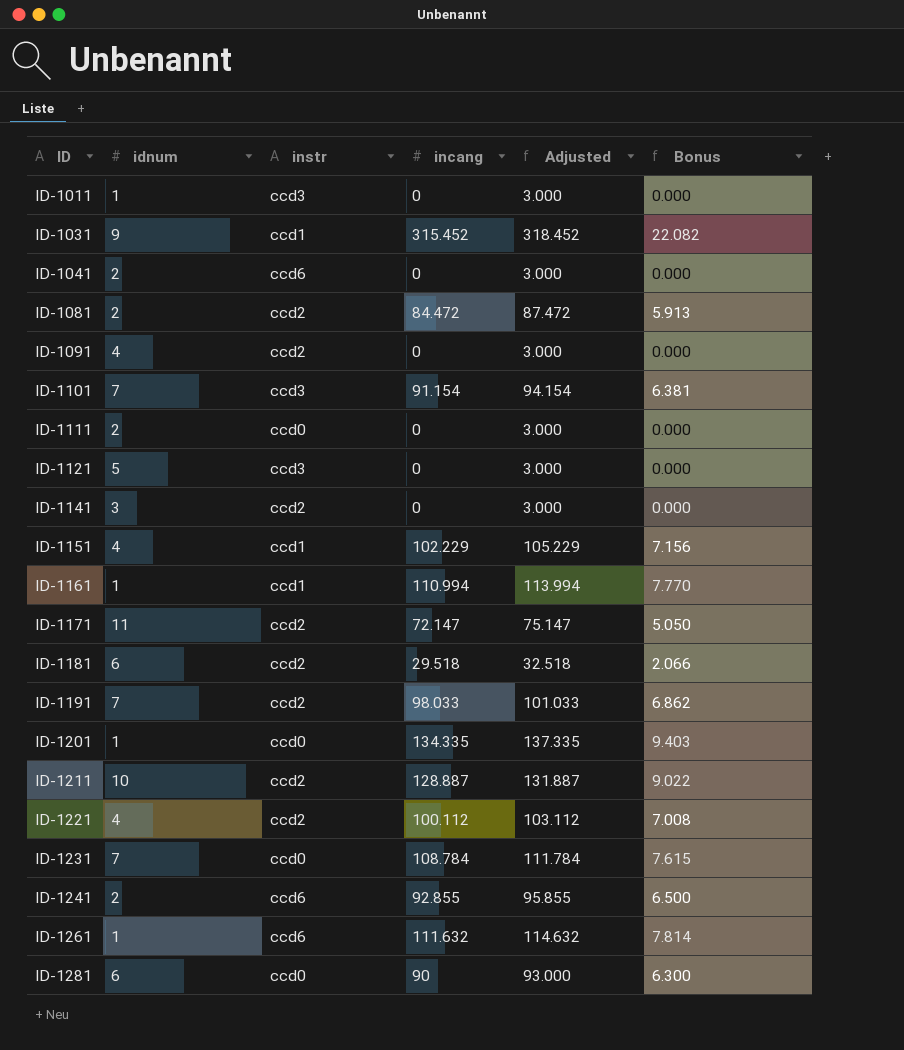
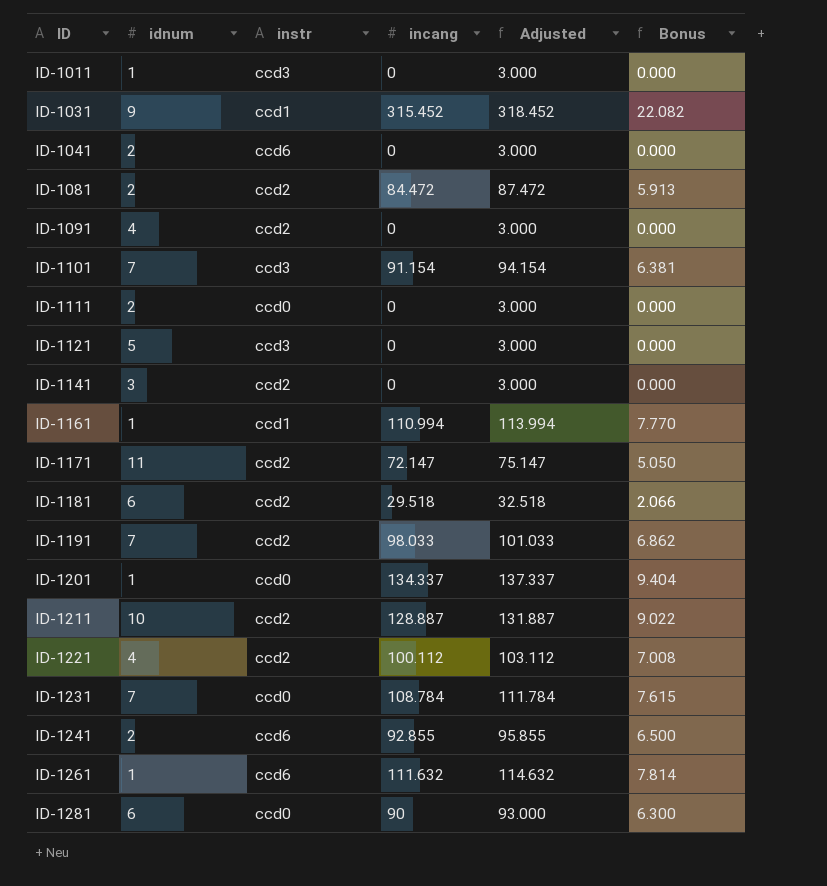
row ID-1151: 4 | ccd1 | 102.229 | 105.229 | 7.156 -> none
ID-1201 | incang: 134.335 -> 134.337
ID-1201 | Adjusted: 137.335 -> 137.337
ID-1201 | Bonus: 9.403 -> 9.404

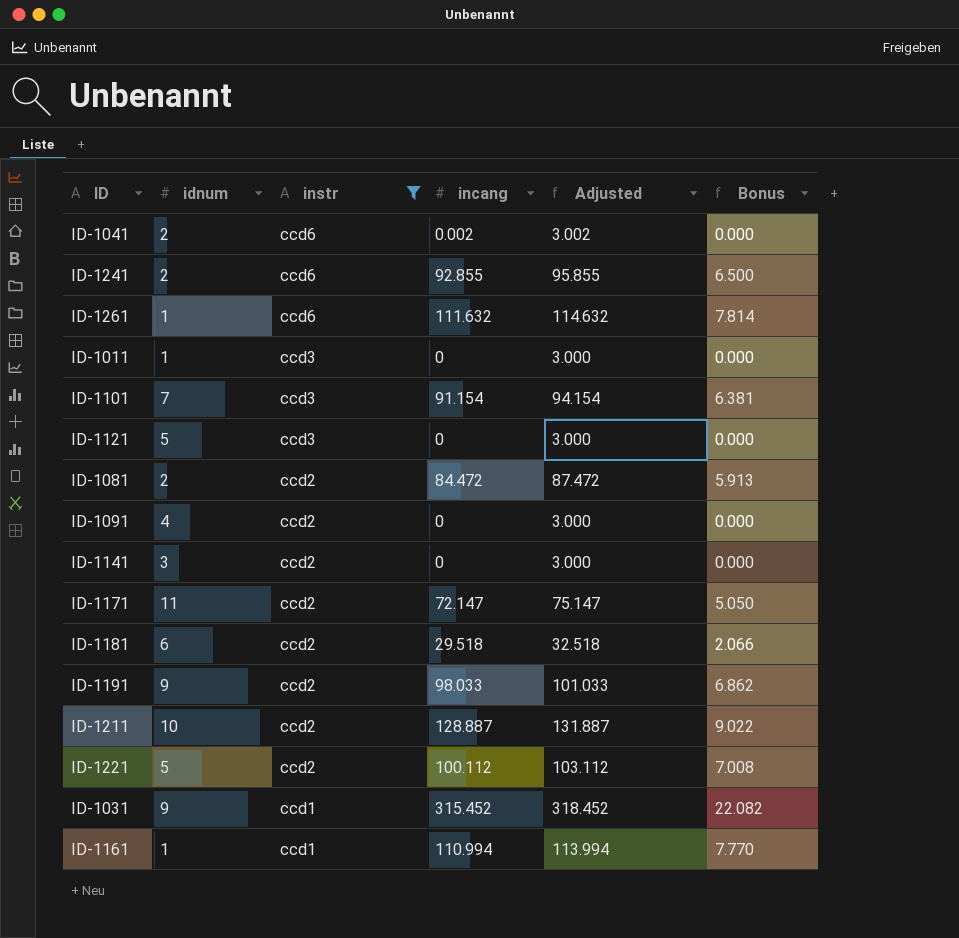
filter: none -> instr != ccd0
row order: ID ascending -> instr descending
ID-1041 | incang: 0 -> 0.002
ID-1041 | Adjusted: 3.000 -> 3.002
ID-1191 | idnum: 7 -> 9
ID-1221 | idnum: 4 -> 5

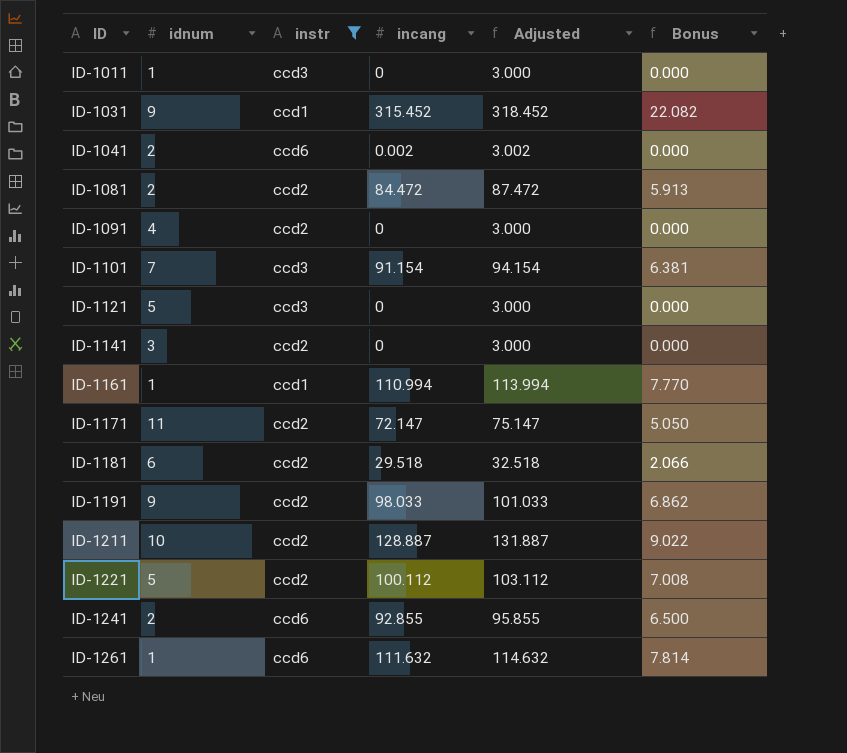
row order: instr descending -> ID ascending

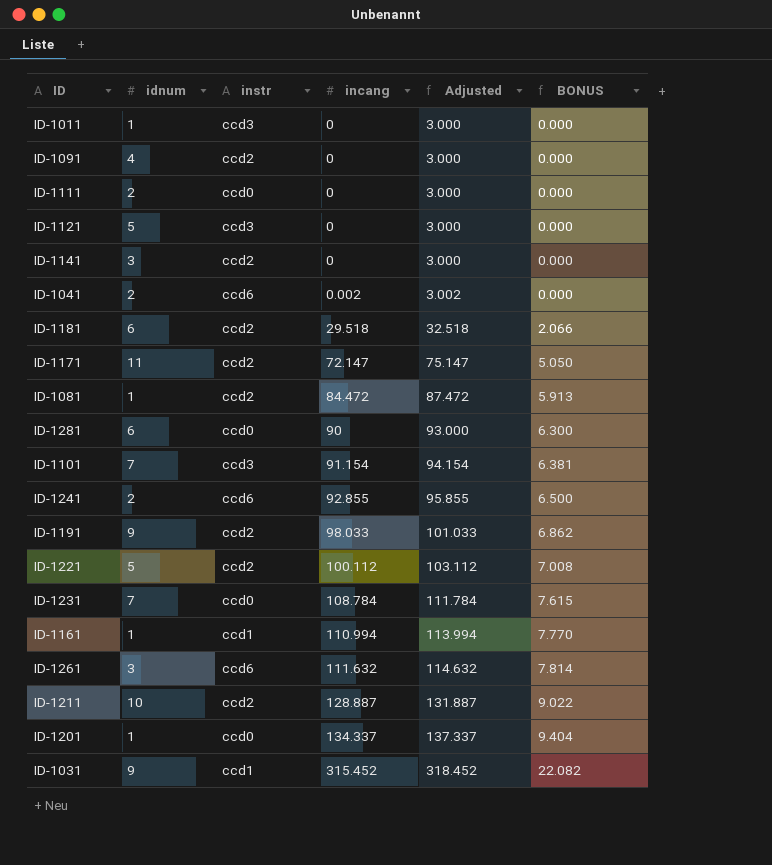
filter: instr != ccd0 -> none
row order: ID ascending -> incang ascending
column name: Bonus -> BONUS
ID-1081 | idnum: 2 -> 1
ID-1261 | idnum: 1 -> 3

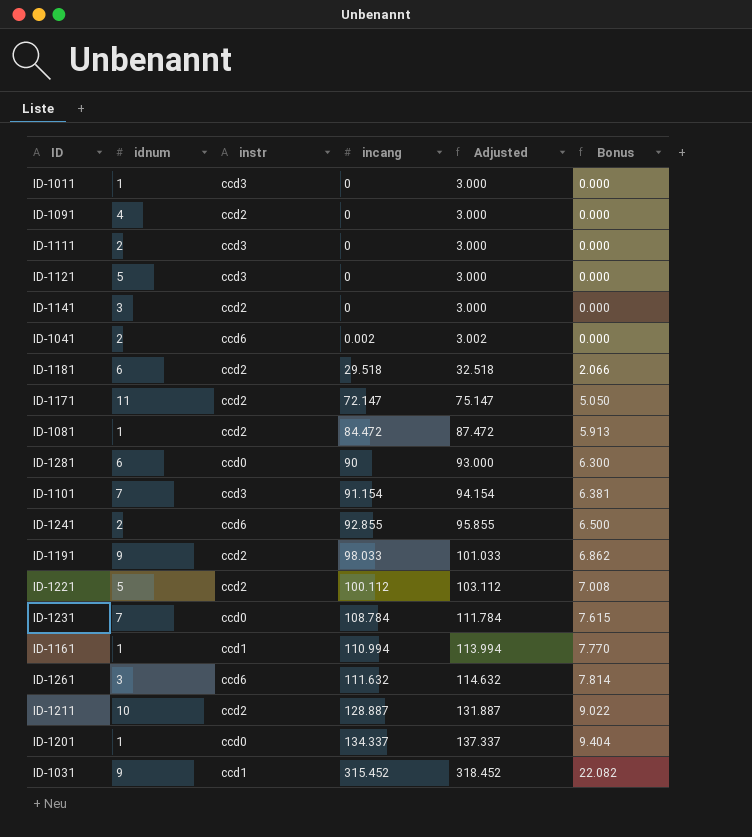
column name: BONUS -> Bonus
ID-1111 | instr: ccd0 -> ccd3

